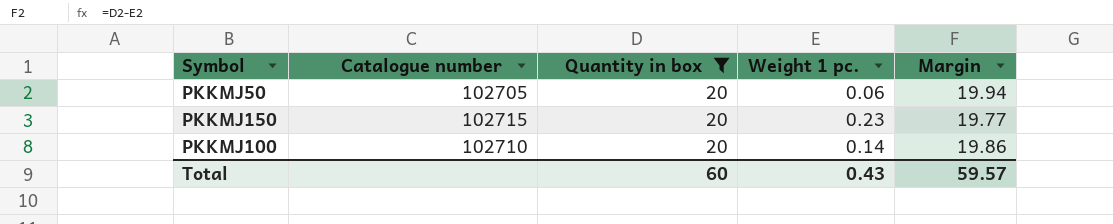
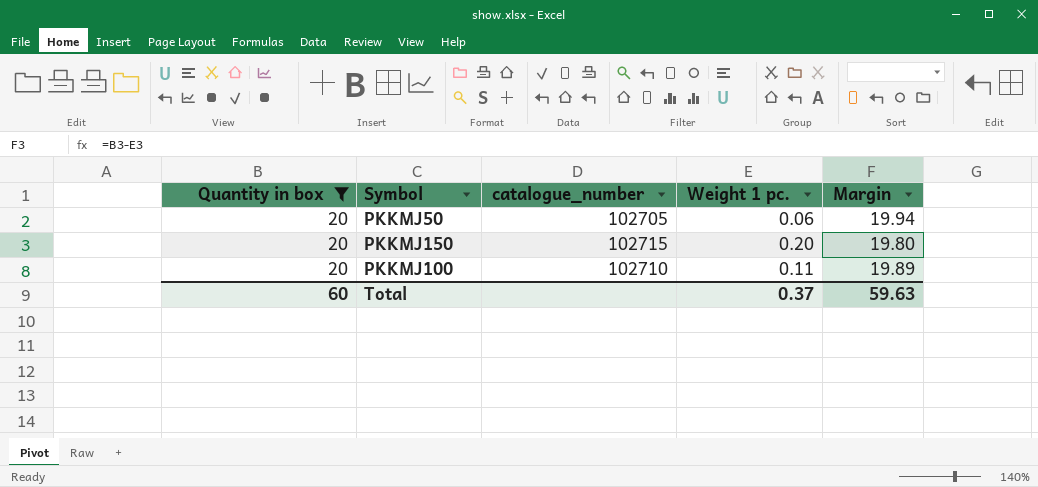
column Quantity in box | position: 3 -> 1
column name: Catalogue number -> catalogue_number
PKKMJ150 | Weight 1 pc.: 0.23 -> 0.20
PKKMJ150 | Margin: 19.77 -> 19.80
PKKMJ100 | Weight 1 pc.: 0.14 -> 0.11
PKKMJ100 | Margin: 19.86 -> 19.89
Total | Weight 1 pc.: 0.43 -> 0.37
Total | Margin: 59.57 -> 59.63

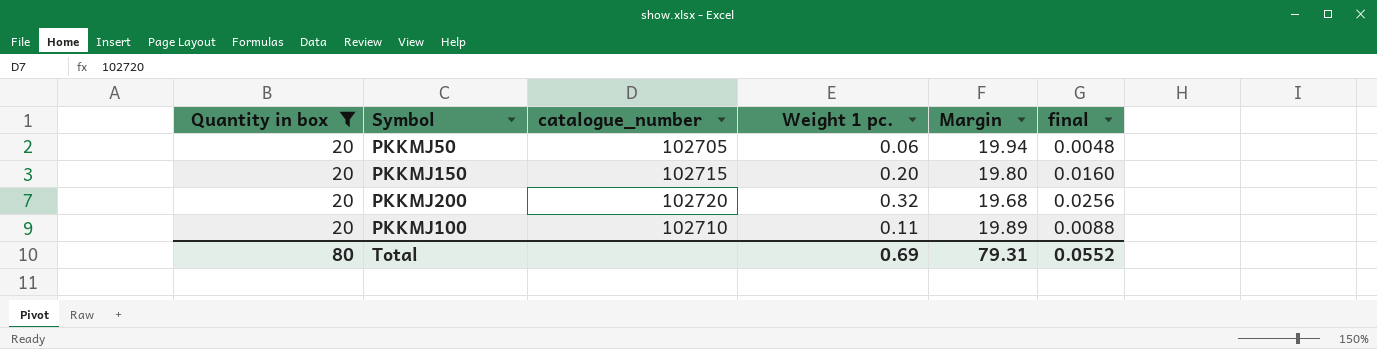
column final | formula: none -> [Weight 1 pc.] * 0.08
row PKKMJ200: none -> 20 | 102720 | 0.32 | 19.68 | 0.0256
Total | Quantity in box: 60 -> 80
Total | Weight 1 pc.: 0.37 -> 0.69
Total | Margin: 59.63 -> 79.31

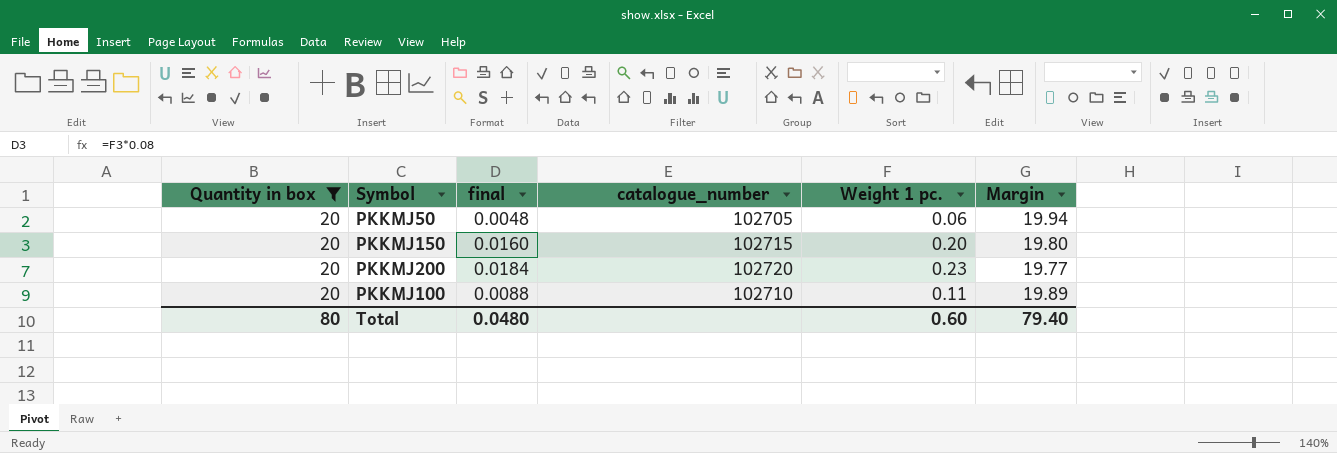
column final | position: 6 -> 3
PKKMJ200 | final: 0.0256 -> 0.0184
PKKMJ200 | Weight 1 pc.: 0.32 -> 0.23
PKKMJ200 | Margin: 19.68 -> 19.77
Total | final: 0.0552 -> 0.0480
Total | Weight 1 pc.: 0.69 -> 0.60
Total | Margin: 79.31 -> 79.40

